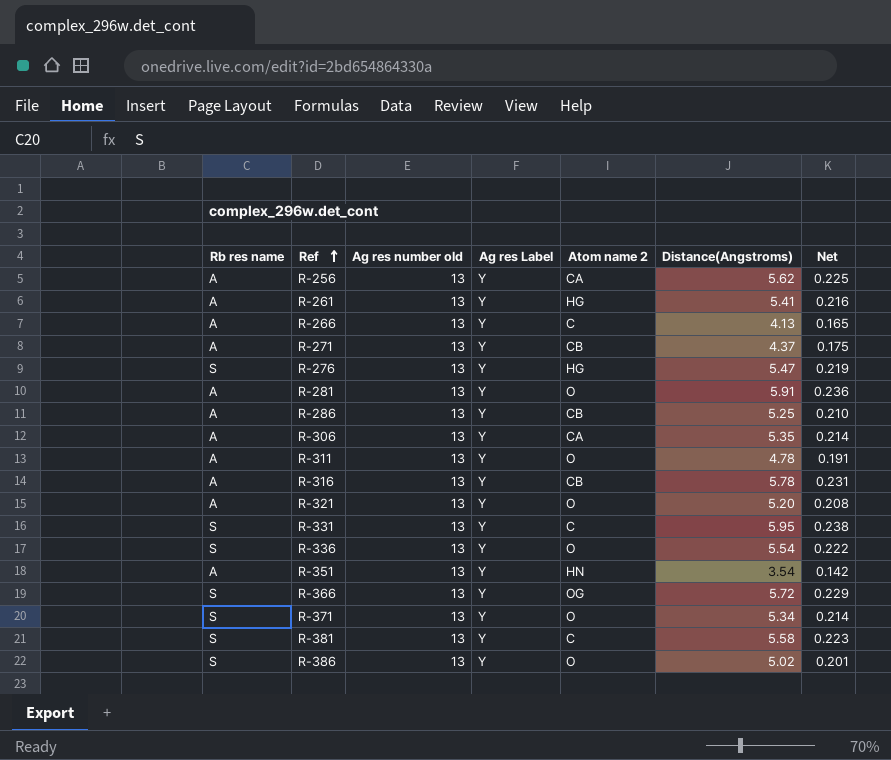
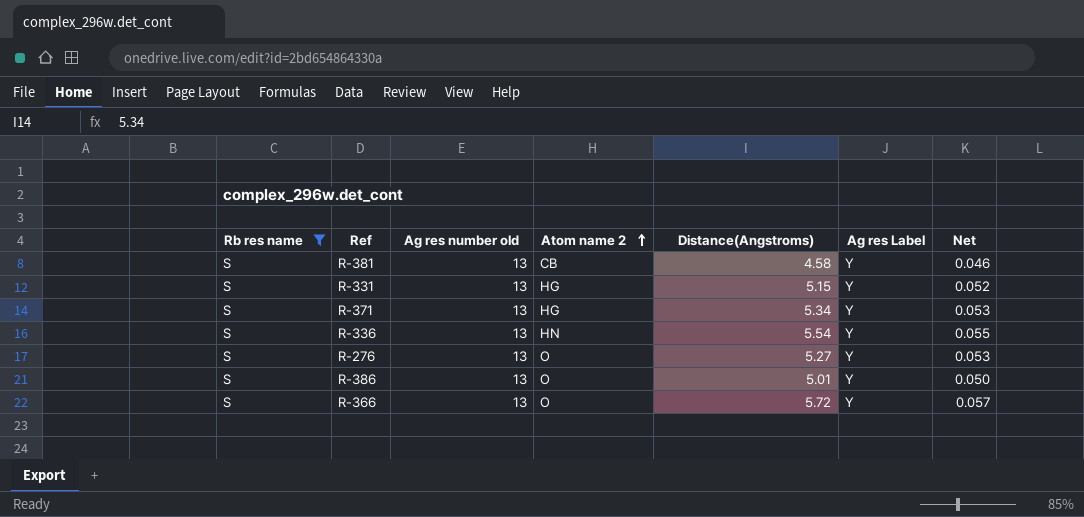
filter: none -> Rb res name = S
row order: Ref ascending -> Atom name 2 ascending
column Ag res Label | position: 4 -> 6
column Net | formula: [Distance(Angstroms)] * 0.04 -> [Distance(Angstroms)] * 0.01
R-381 | Atom name 2: C -> CB
R-381 | Distance(Angstroms): 5.58 -> 4.58
R-331 | Atom name 2: C -> HG
R-331 | Distance(Angstroms): 5.95 -> 5.15
R-371 | Atom name 2: O -> HG
R-336 | Atom name 2: O -> HN
R-276 | Atom name 2: HG -> O
R-276 | Distance(Angstroms): 5.47 -> 5.27
R-386 | Distance(Angstroms): 5.02 -> 5.01
R-366 | Atom name 2: OG -> O

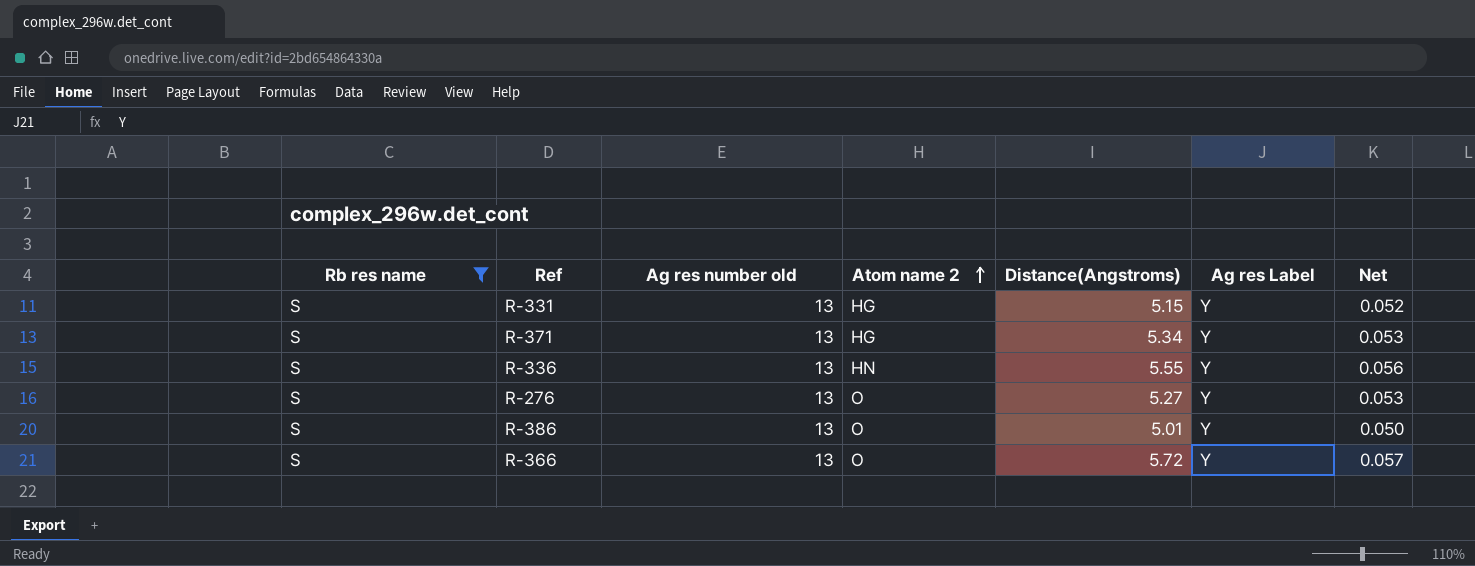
row R-381: S | 13 | CB | 4.58 | Y | 0.046 -> none
R-336 | Distance(Angstroms): 5.54 -> 5.55
R-336 | Net: 0.055 -> 0.056

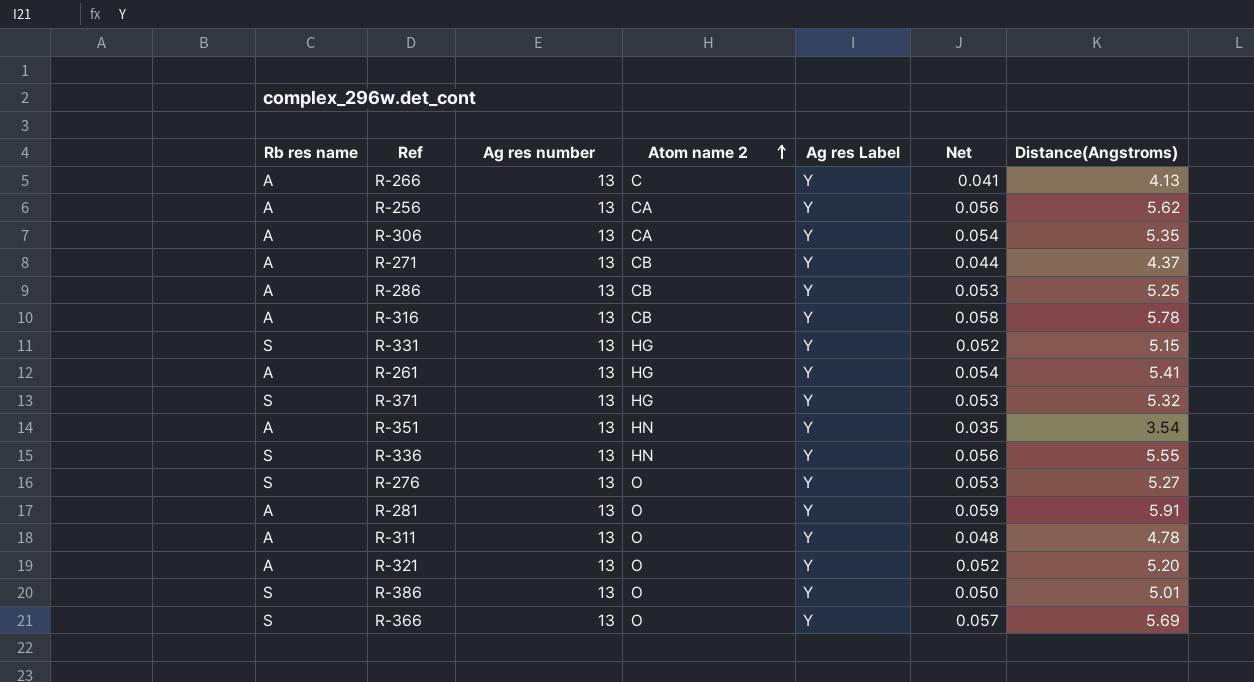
filter: Rb res name = S -> none
column name: Ag res number old -> Ag res number
column Distance(Angstroms) | position: 5 -> 7
R-371 | Distance(Angstroms): 5.34 -> 5.32
R-366 | Distance(Angstroms): 5.72 -> 5.69

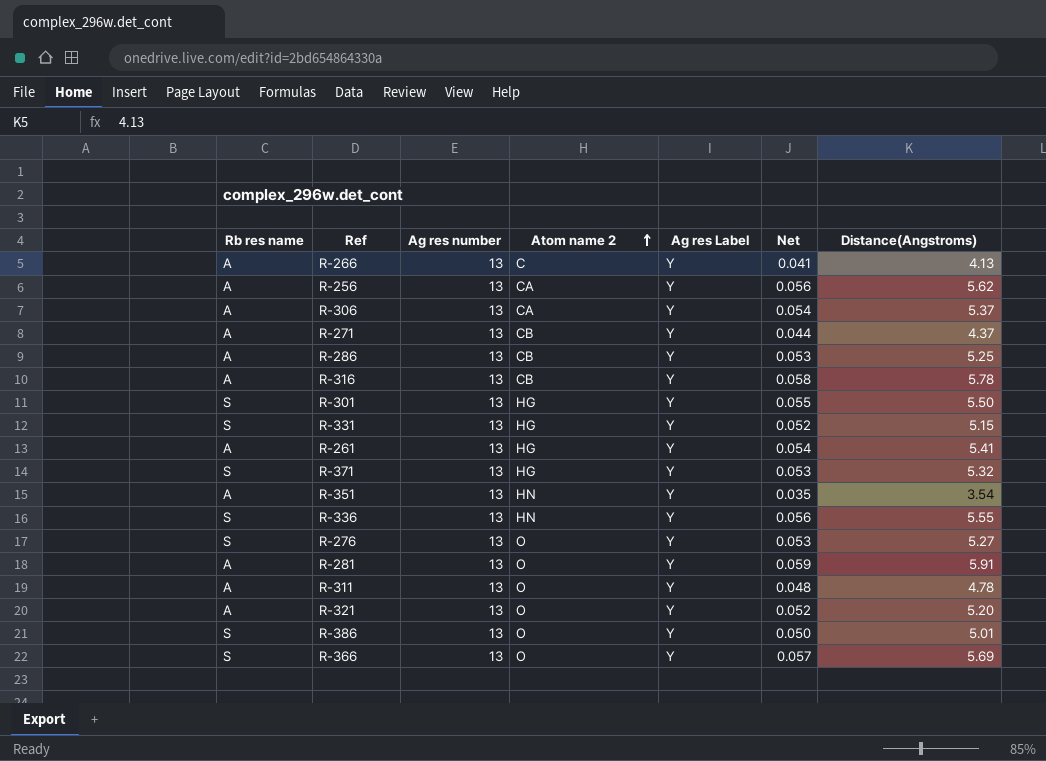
R-306 | Distance(Angstroms): 5.35 -> 5.37
row R-301: none -> S | 13 | HG | Y | 0.055 | 5.50

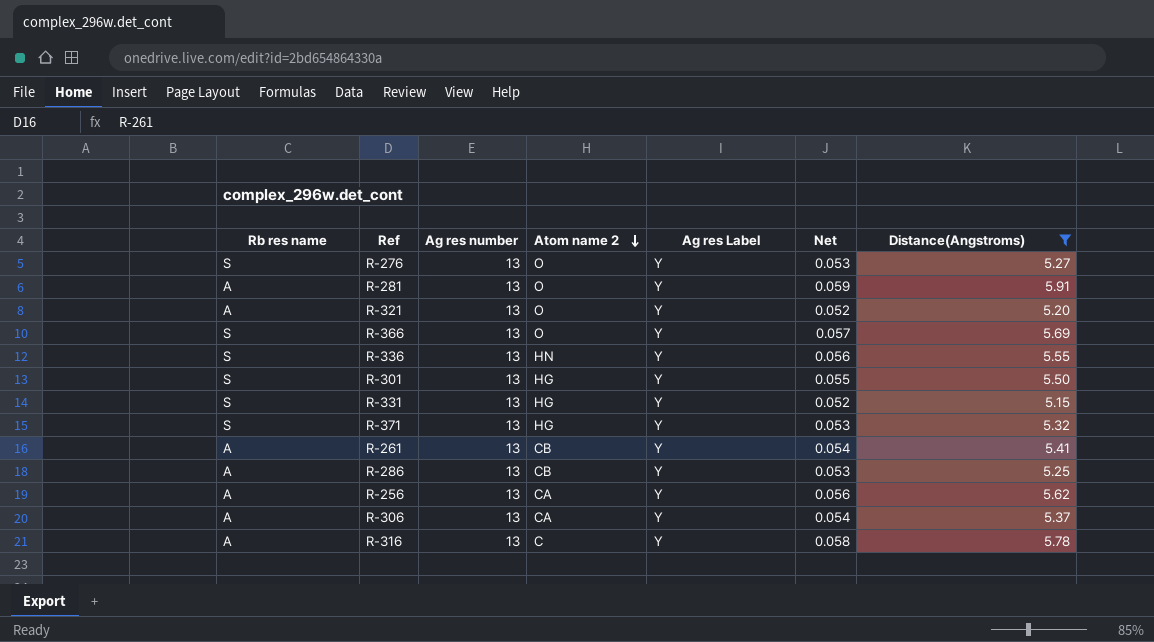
filter: none -> Distance(Angstroms) >= 5.15
row order: Atom name 2 ascending -> Atom name 2 descending
R-261 | Atom name 2: HG -> CB
R-316 | Atom name 2: CB -> C

